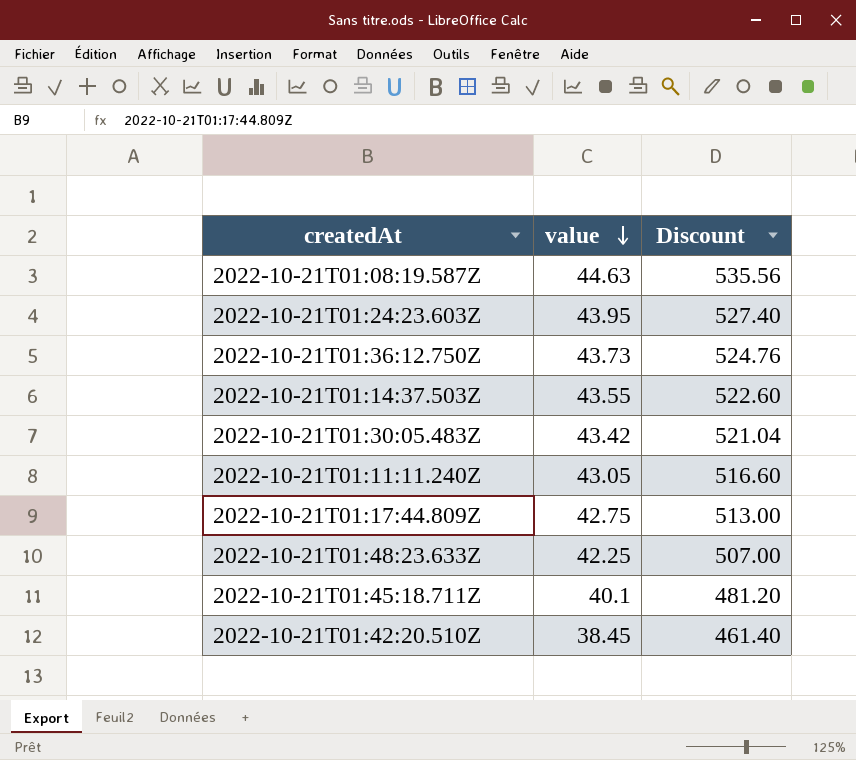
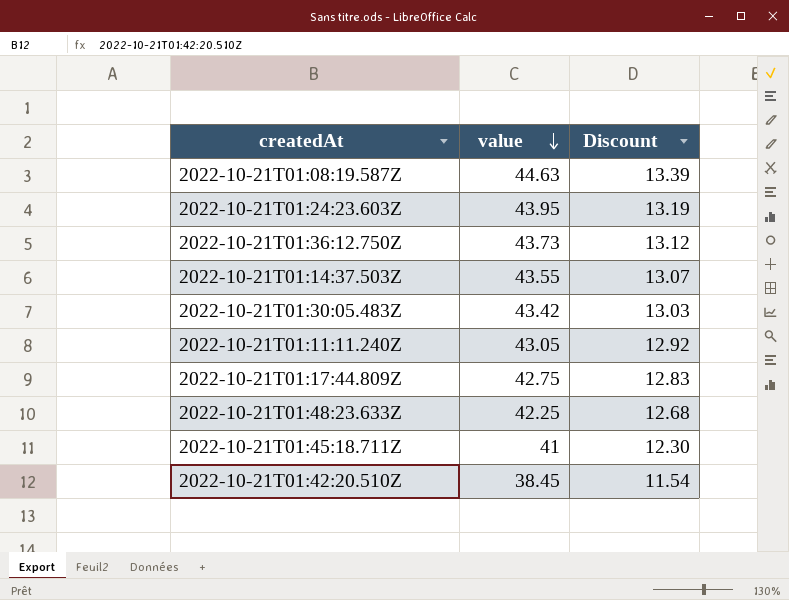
column Discount | formula: [value] * 12 -> [value] * 0.3
2022-10-21T01:45:18.711Z | value: 40.1 -> 41

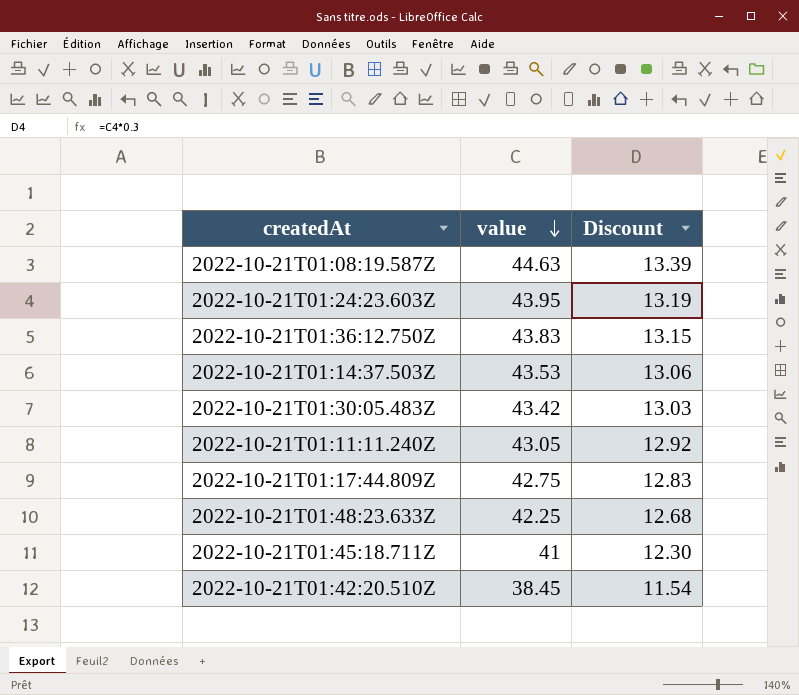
2022-10-21T01:36:12.750Z | value: 43.73 -> 43.83
2022-10-21T01:36:12.750Z | Discount: 13.12 -> 13.15
2022-10-21T01:14:37.503Z | value: 43.55 -> 43.53
2022-10-21T01:14:37.503Z | Discount: 13.07 -> 13.06

